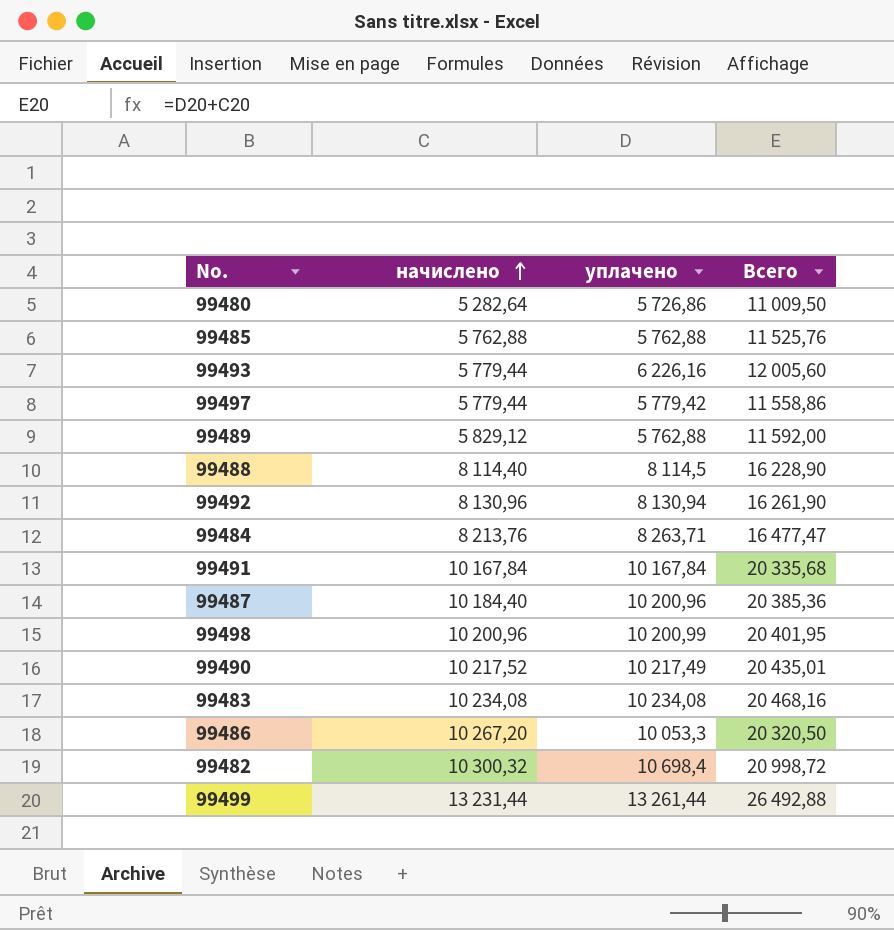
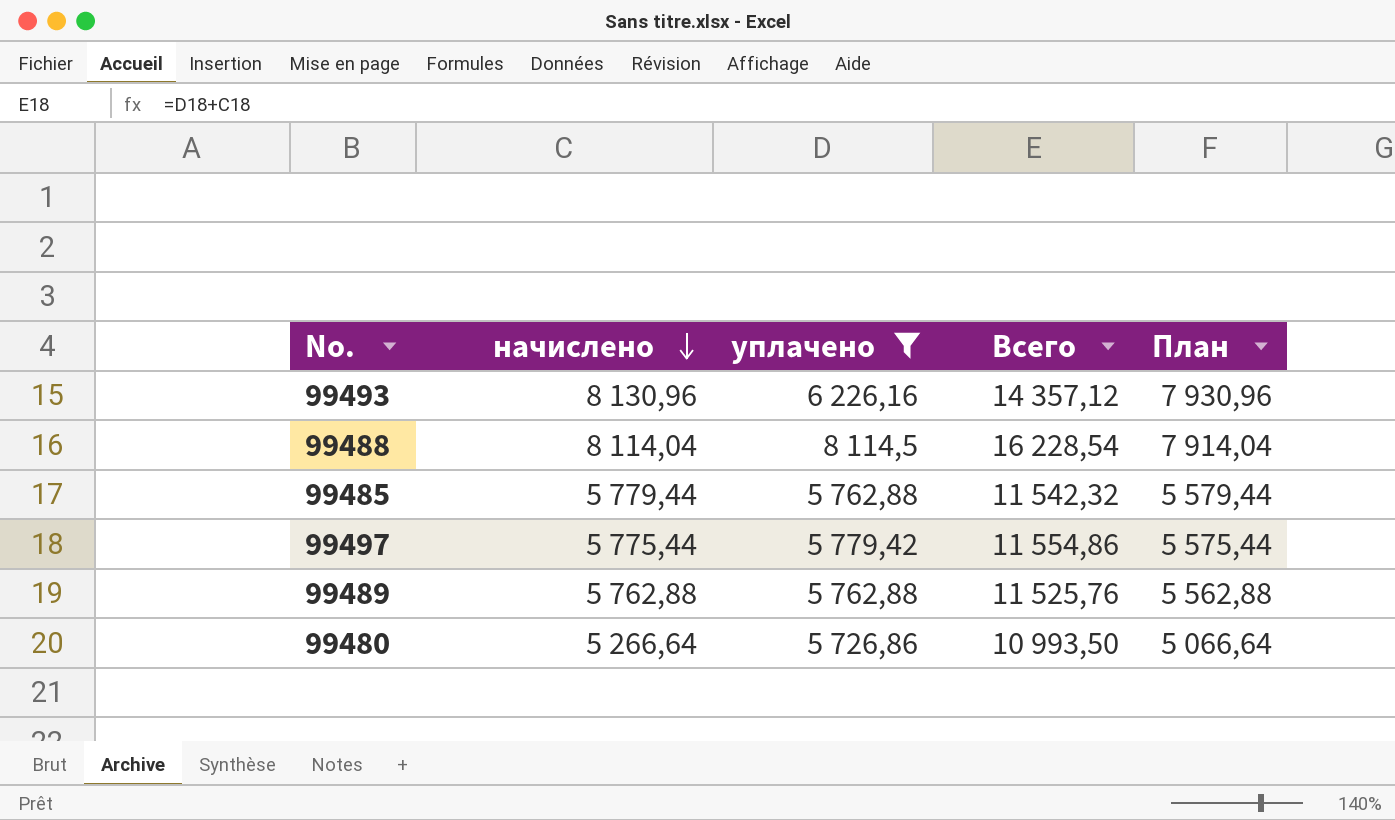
filter: none -> уплачено <= 8 114,5
row order: начислено ascending -> начислено descending
column План | formula: none -> [начислено] - 200
99493 | начислено: 5 779,44 -> 8 130,96
99493 | Всего: 12 005,60 -> 14 357,12
99488 | начислено: 8 114,40 -> 8 114,04
99488 | Всего: 16 228,90 -> 16 228,54
99485 | начислено: 5 762,88 -> 5 779,44
99485 | Всего: 11 525,76 -> 11 542,32
99497 | начислено: 5 779,44 -> 5 775,44
99497 | Всего: 11 558,86 -> 11 554,86
99489 | начислено: 5 829,12 -> 5 762,88
99489 | Всего: 11 592,00 -> 11 525,76
99480 | начислено: 5 282,64 -> 5 266,64
99480 | Всего: 11 009,50 -> 10 993,50

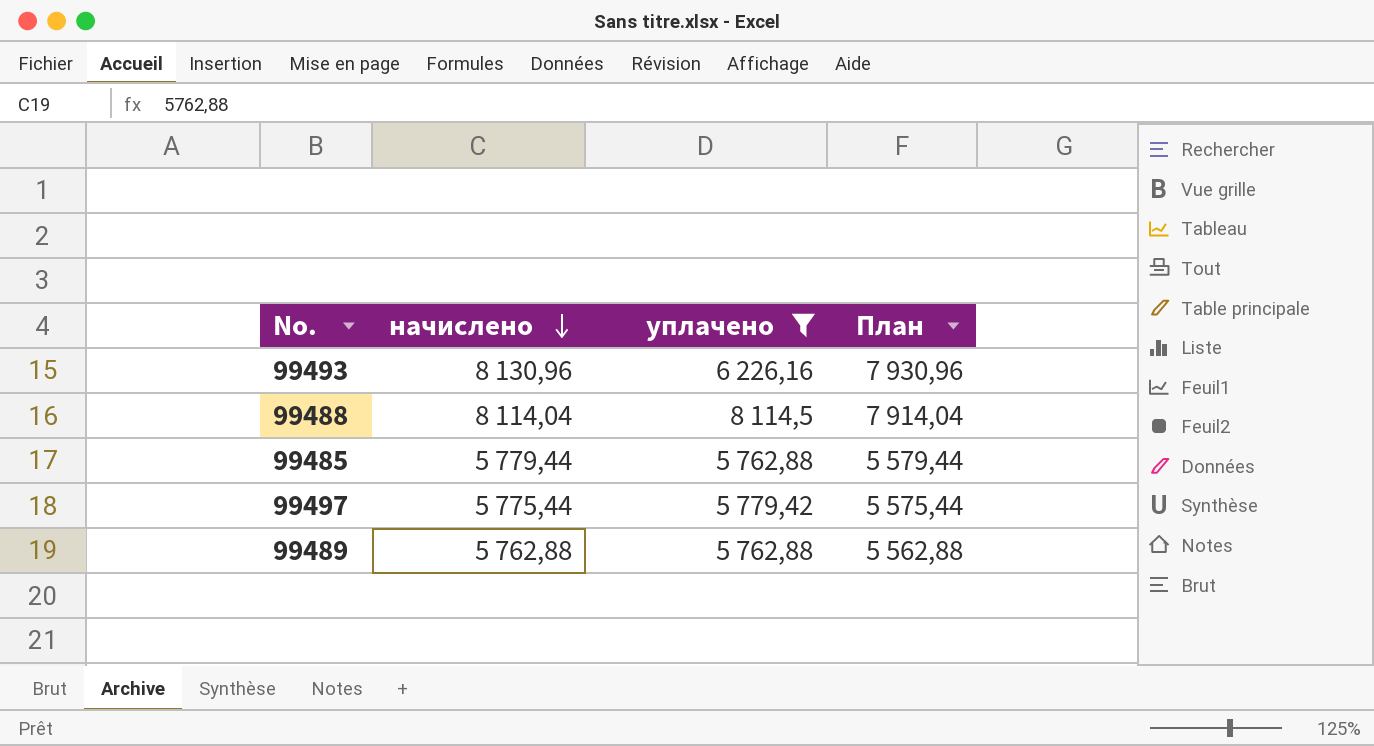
column Всего | formula: [начислено] + [уплачено] -> none
row 99480: 5 266,64 | 5 726,86 | 10 993,50 | 5 066,64 -> none

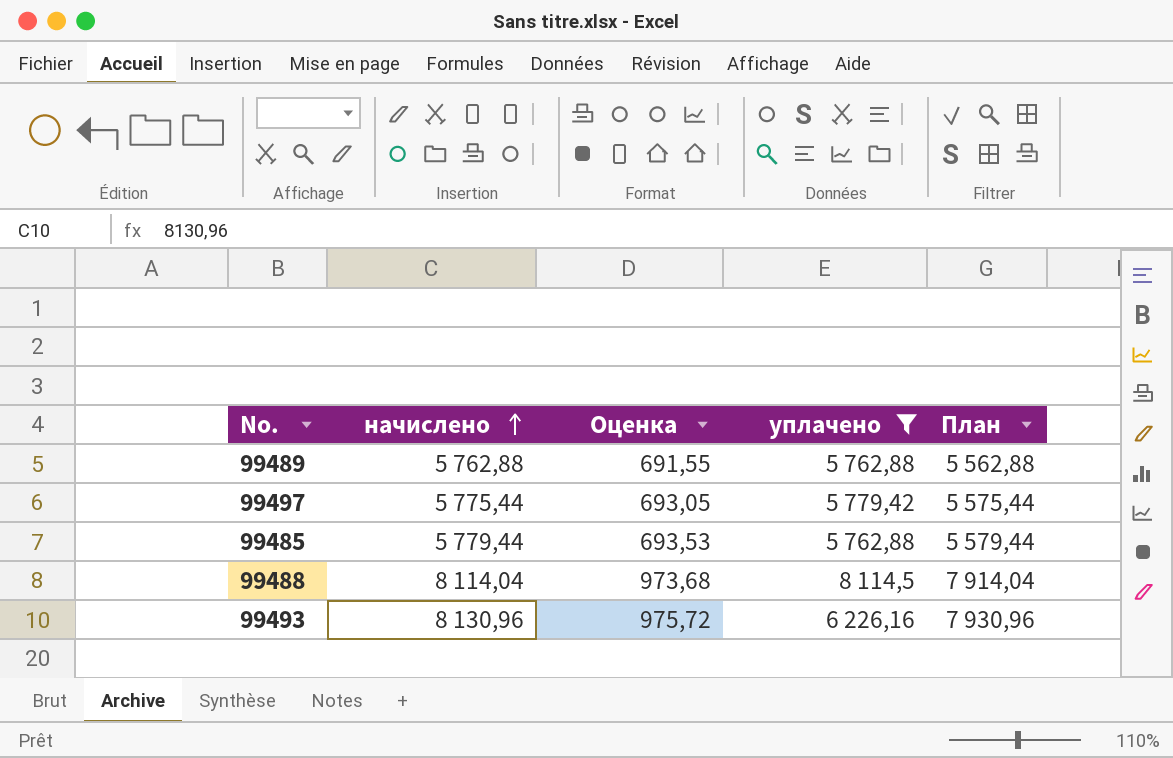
row order: начислено descending -> начислено ascending
column Оценка | formula: none -> [начислено] * 0,12

